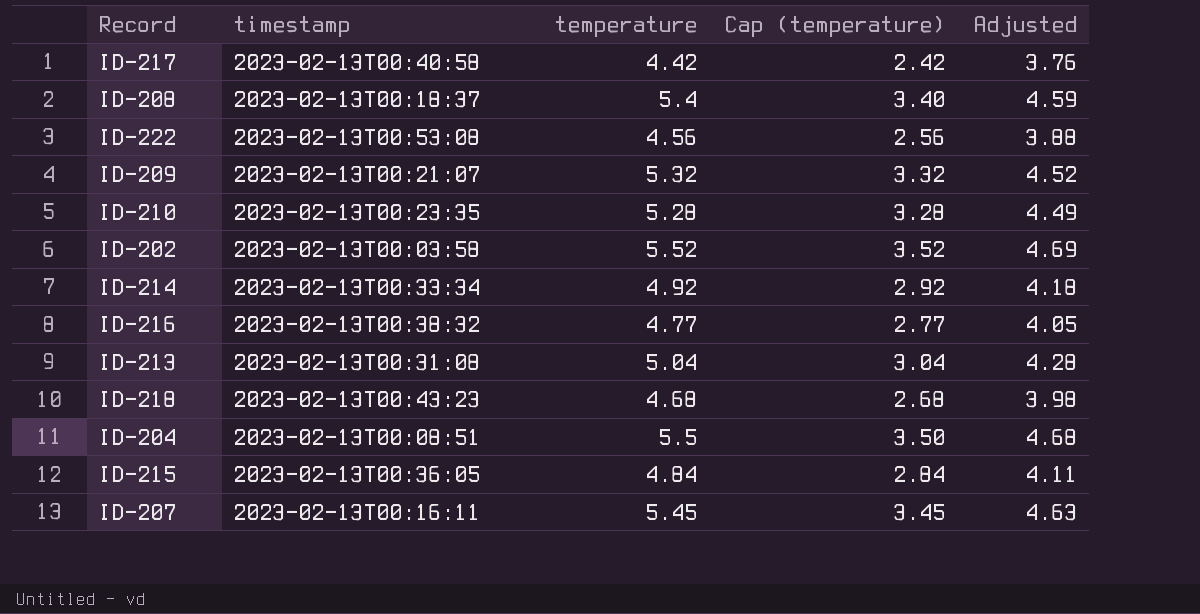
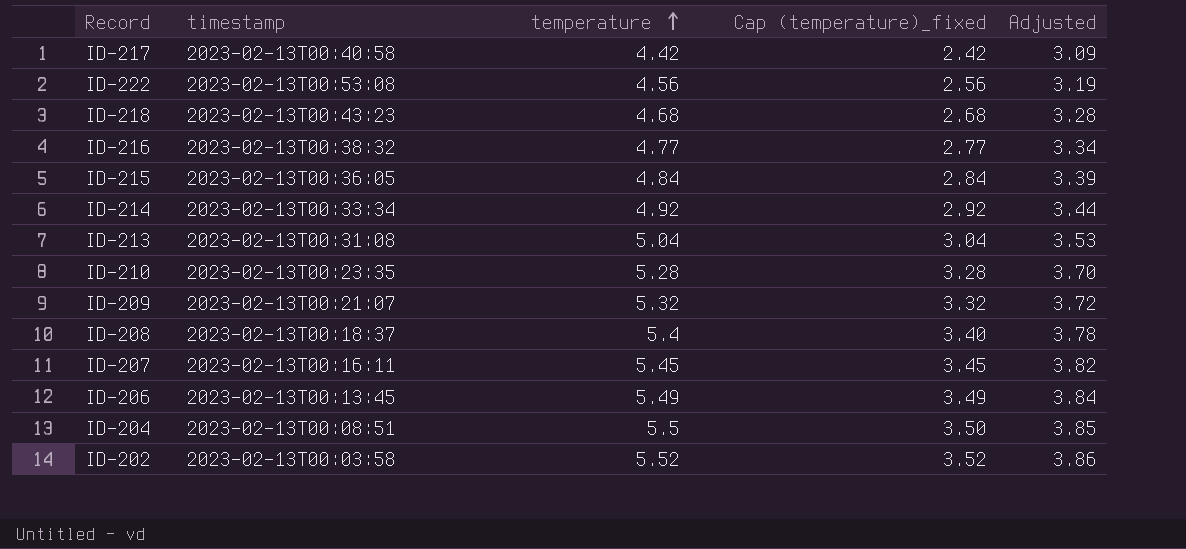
row order: none -> temperature ascending
column name: Cap (temperature) -> Cap (temperature)_fixed
column Adjusted | formula: [temperature] * 0.85 -> [temperature] * 0.7
row ID-206: none -> 2023-02-13T00:13:45 | 5.49 | 3.49 | 3.84

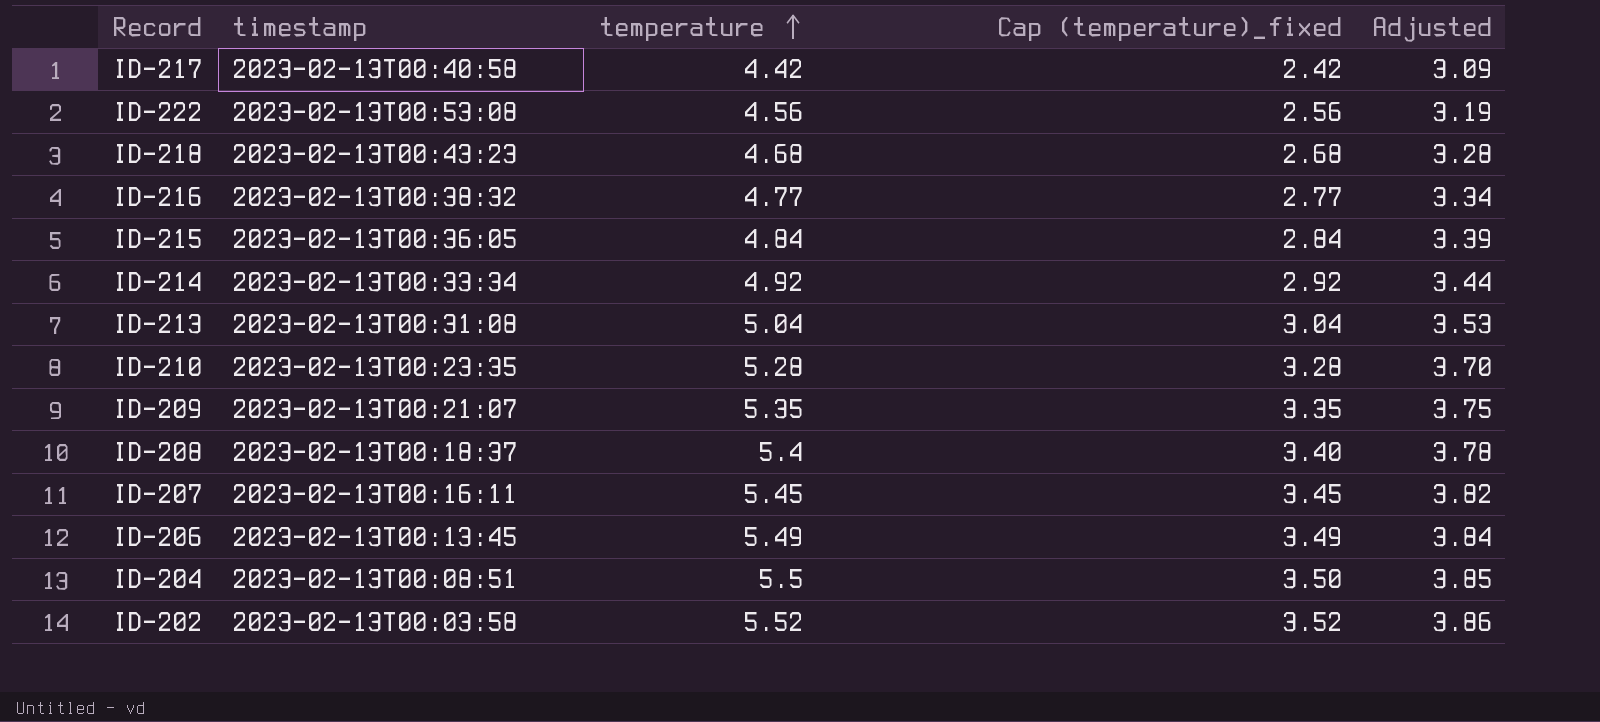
ID-209 | temperature: 5.32 -> 5.35
ID-209 | Cap (temperature)_fixed: 3.32 -> 3.35
ID-209 | Adjusted: 3.72 -> 3.75

